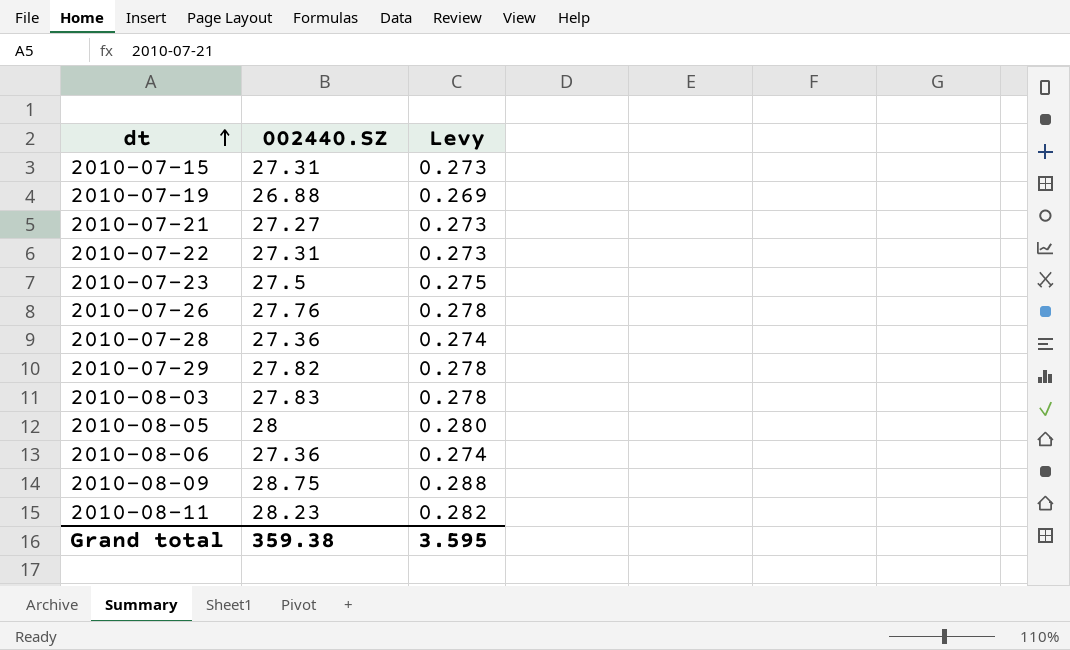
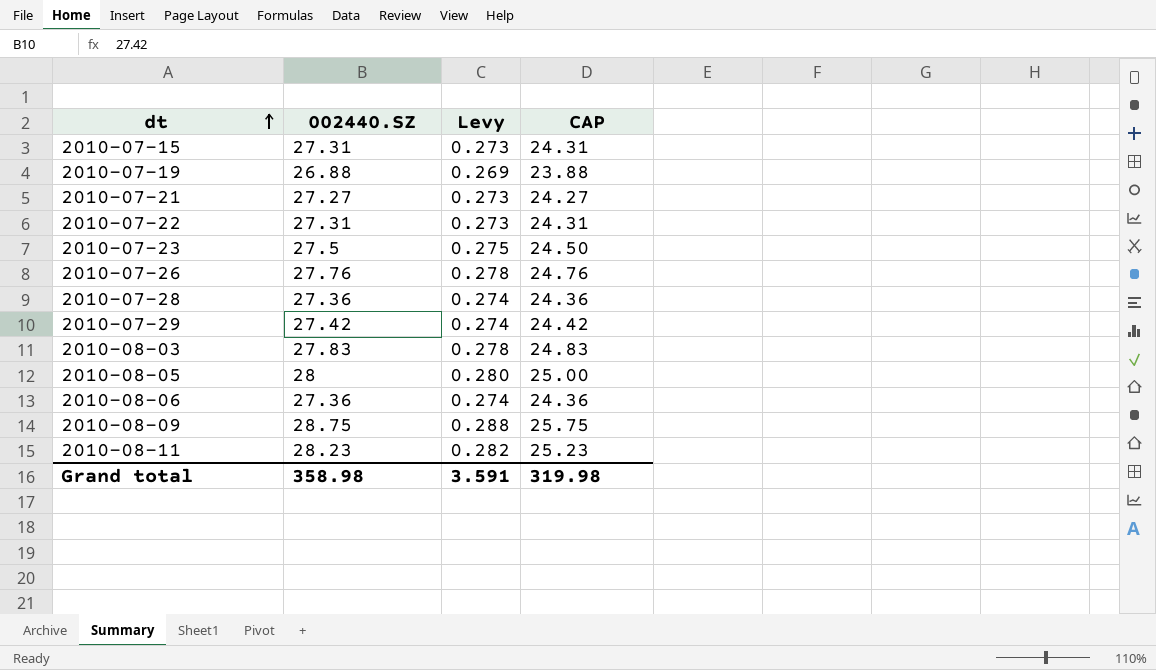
column CAP | formula: none -> [002440.SZ] - 3
2010-07-29 | 002440.SZ: 27.82 -> 27.42
2010-07-29 | Levy: 0.278 -> 0.274
Grand total | 002440.SZ: 359.38 -> 358.98
Grand total | Levy: 3.595 -> 3.591

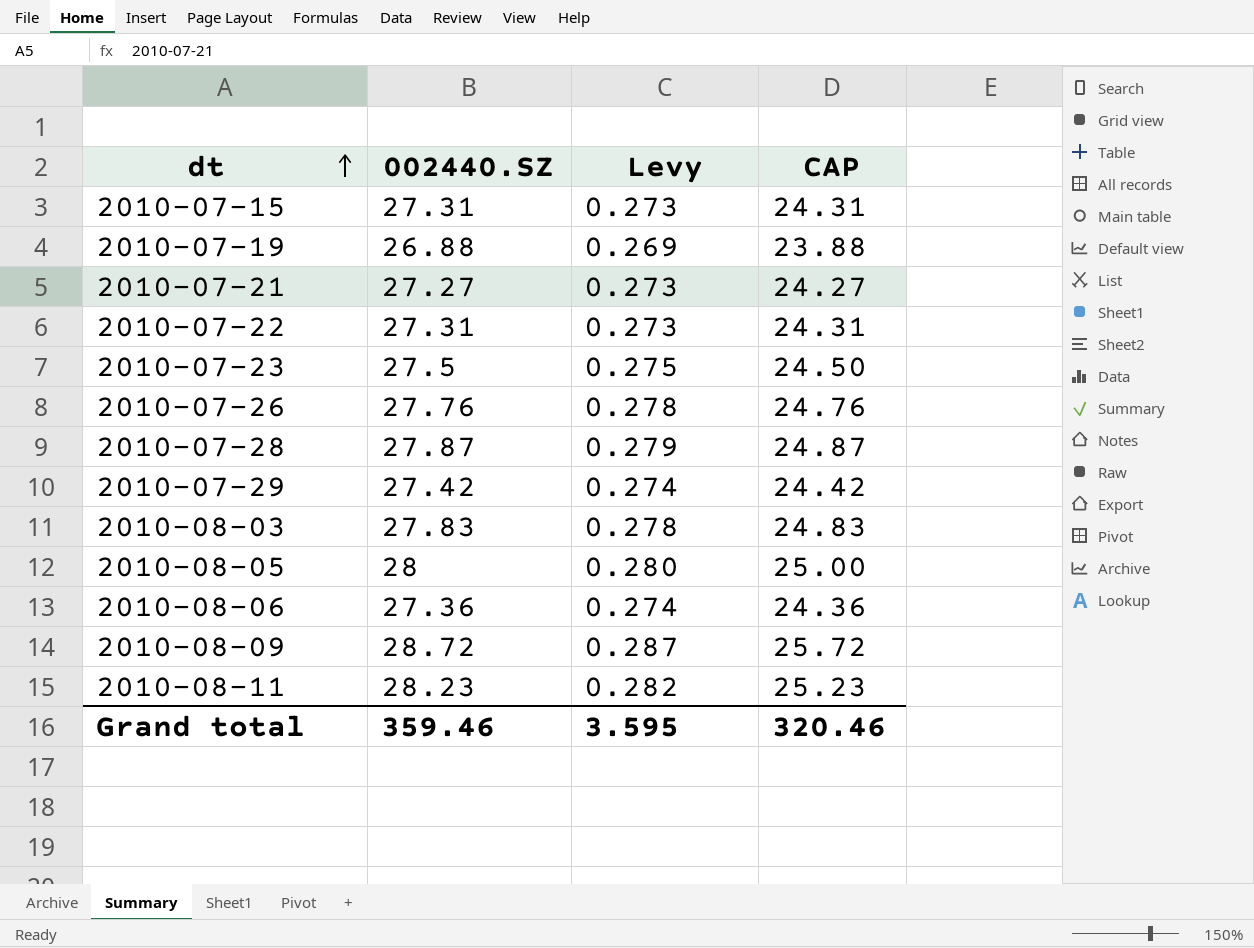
2010-07-28 | 002440.SZ: 27.36 -> 27.87
2010-07-28 | Levy: 0.274 -> 0.279
2010-07-28 | CAP: 24.36 -> 24.87
2010-08-09 | 002440.SZ: 28.75 -> 28.72
2010-08-09 | Levy: 0.288 -> 0.287
2010-08-09 | CAP: 25.75 -> 25.72
Grand total | 002440.SZ: 358.98 -> 359.46
Grand total | Levy: 3.591 -> 3.595
Grand total | CAP: 319.98 -> 320.46

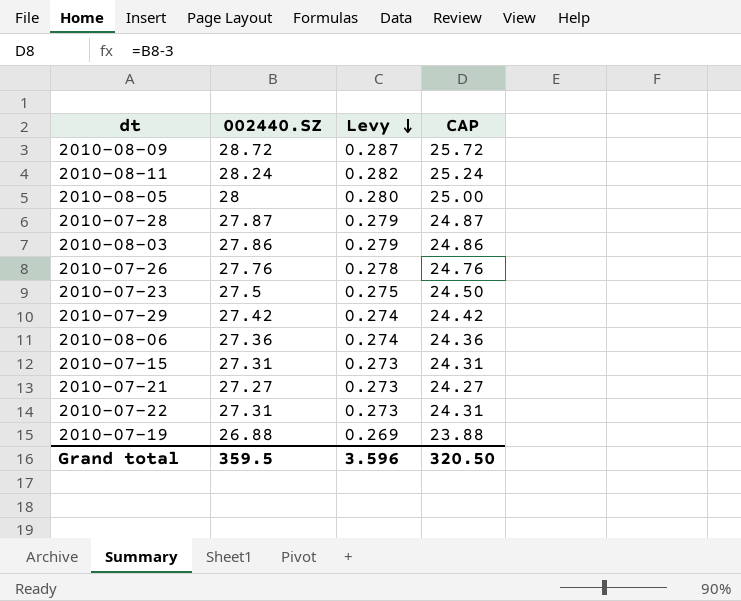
row order: dt ascending -> Levy descending
2010-08-11 | 002440.SZ: 28.23 -> 28.24
2010-08-11 | CAP: 25.23 -> 25.24
2010-08-03 | 002440.SZ: 27.83 -> 27.86
2010-08-03 | Levy: 0.278 -> 0.279
2010-08-03 | CAP: 24.83 -> 24.86
Grand total | 002440.SZ: 359.46 -> 359.5
Grand total | Levy: 3.595 -> 3.596
Grand total | CAP: 320.46 -> 320.50

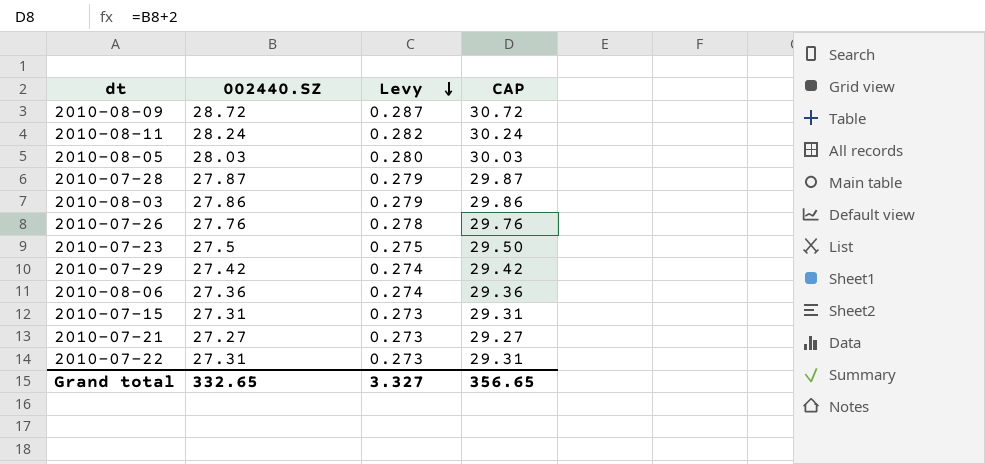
column CAP | formula: [002440.SZ] - 3 -> [002440.SZ] + 2
row 2010-07-19: 26.88 | 0.269 | 23.88 -> none
2010-08-05 | 002440.SZ: 28 -> 28.03
Grand total | 002440.SZ: 359.5 -> 332.65
Grand total | Levy: 3.596 -> 3.327
Grand total | CAP: 320.50 -> 356.65

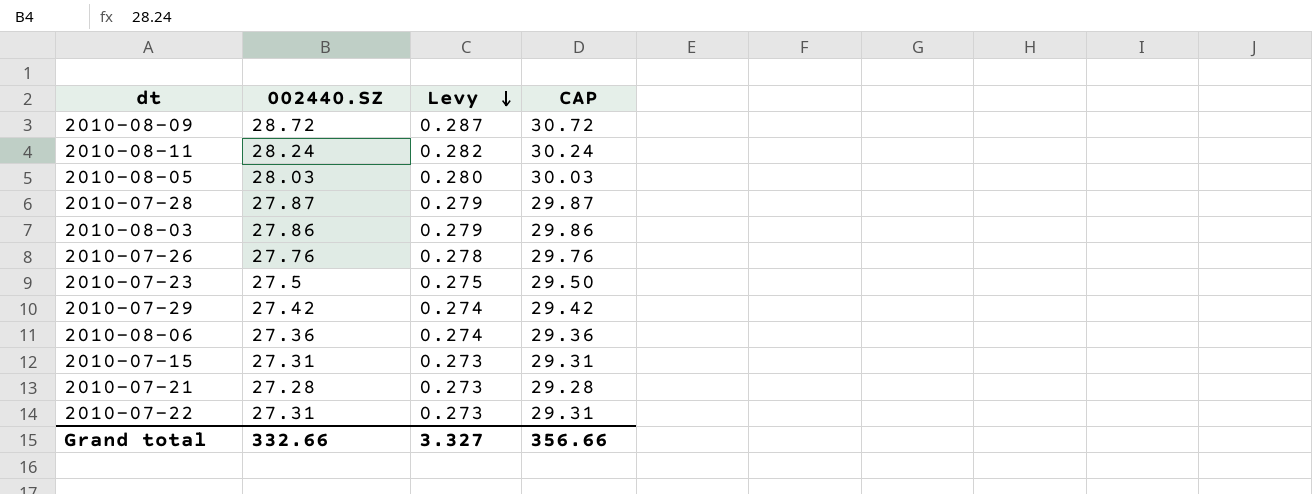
2010-07-21 | 002440.SZ: 27.27 -> 27.28
2010-07-21 | CAP: 29.27 -> 29.28
Grand total | 002440.SZ: 332.65 -> 332.66
Grand total | CAP: 356.65 -> 356.66

